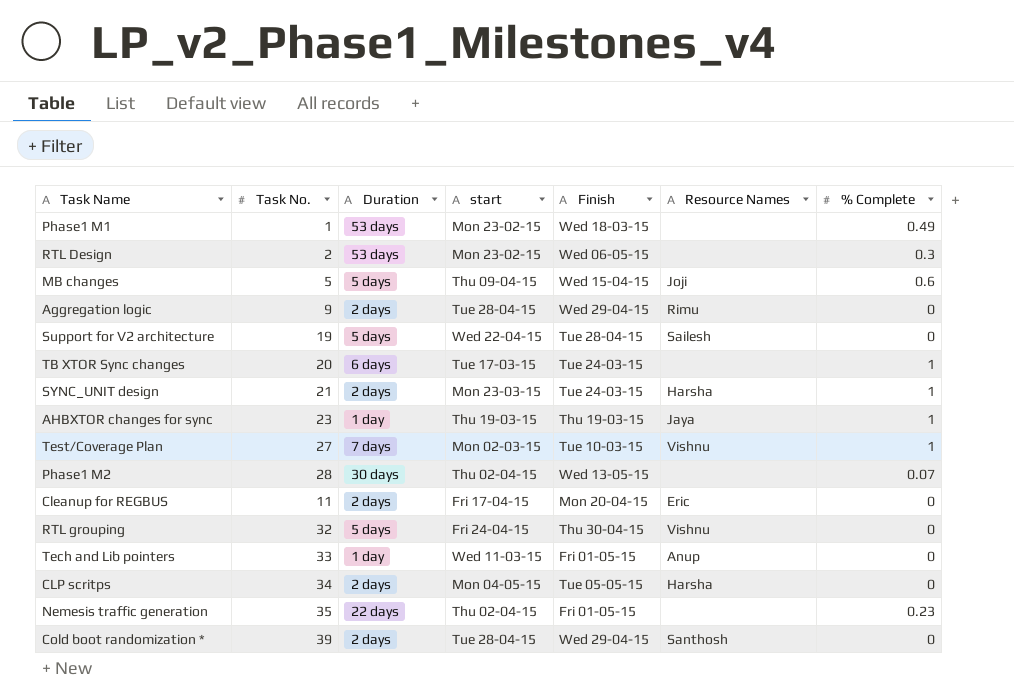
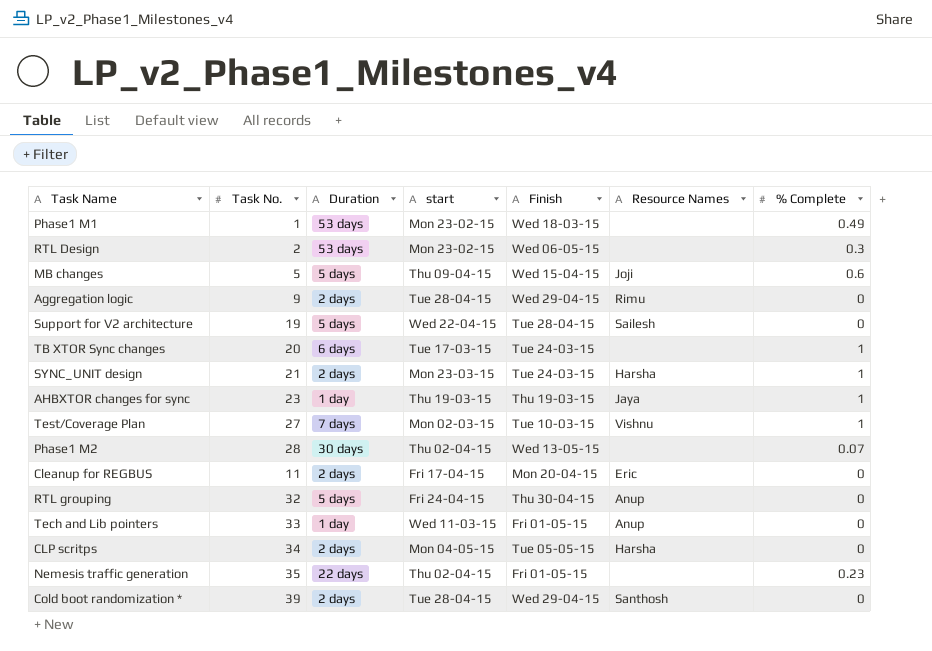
RTL grouping | Resource Names: Vishnu -> Anup

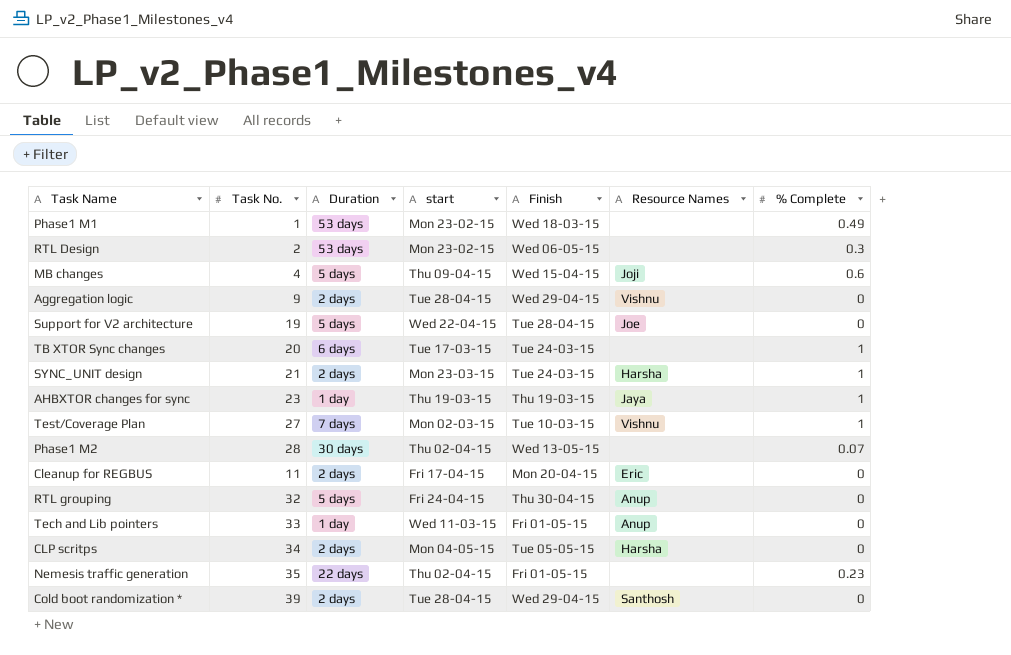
MB changes | Task No.: 5 -> 4
Aggregation logic | Resource Names: Rimu -> Vishnu
Support for V2 architecture | Resource Names: Sailesh -> Joe

